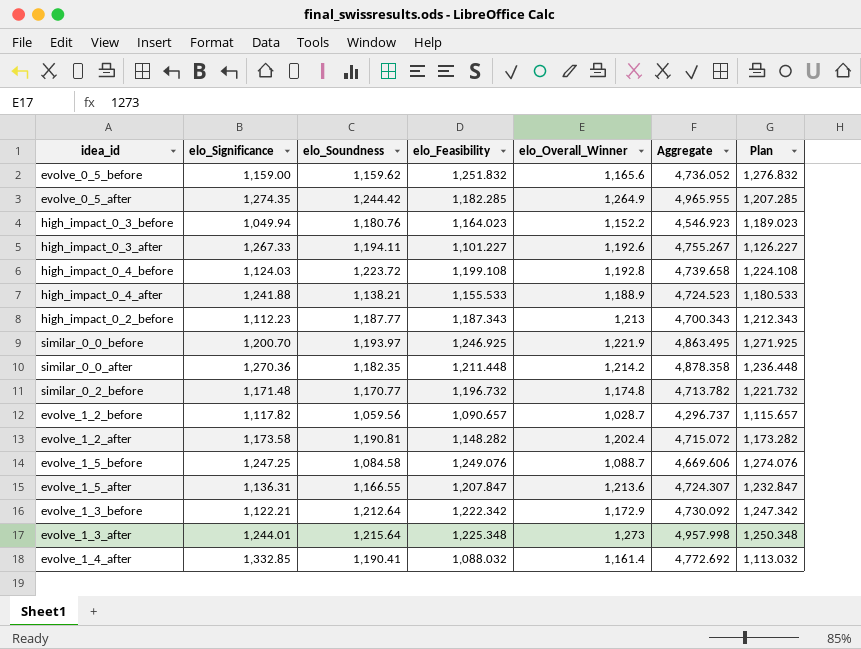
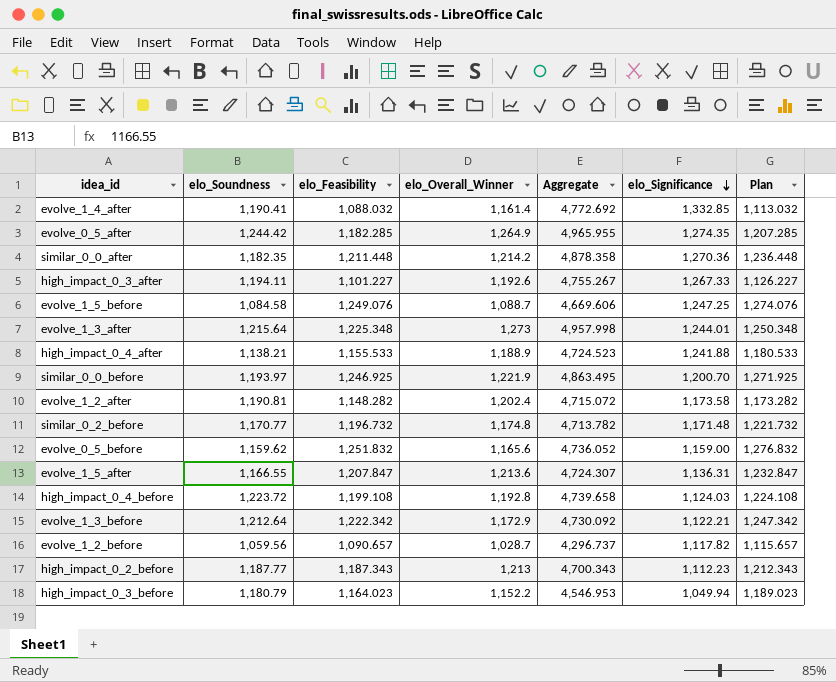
row order: none -> elo_Significance descending
column elo_Significance | position: 2 -> 6
high_impact_0_3_before | elo_Soundness: 1,180.76 -> 1,180.79
high_impact_0_3_before | Aggregate: 4,546.923 -> 4,546.953

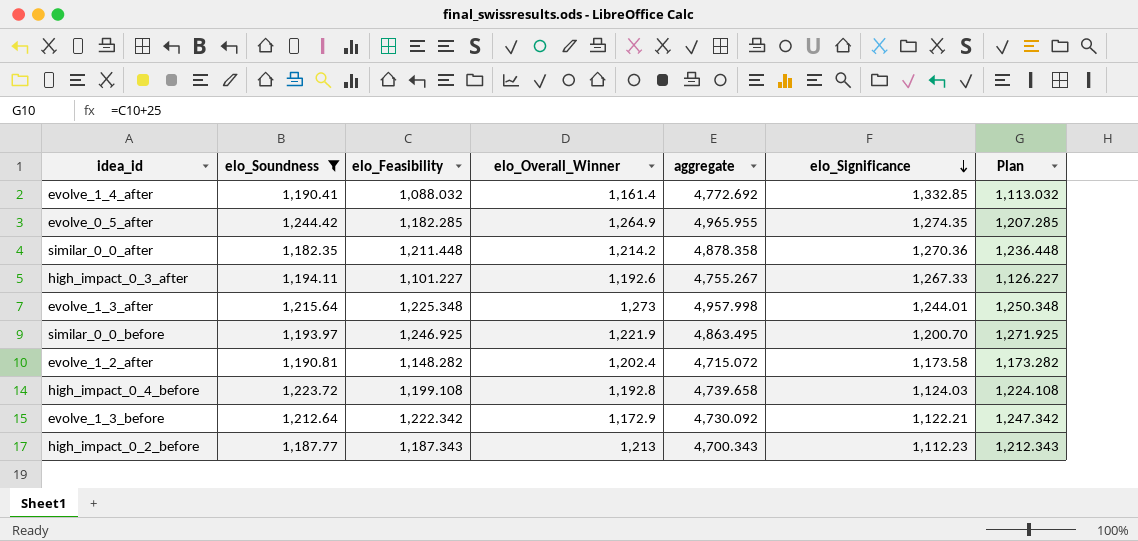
filter: none -> elo_Soundness >= 1,182.35
column name: Aggregate -> aggregate

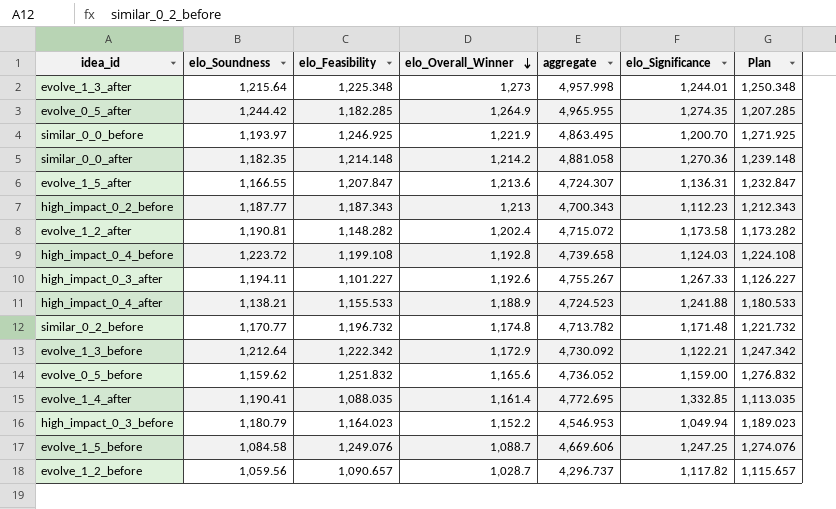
filter: elo_Soundness >= 1,182.35 -> none
row order: elo_Significance descending -> elo_Overall_Winner descending
similar_0_0_after | elo_Feasibility: 1,211.448 -> 1,214.148
similar_0_0_after | aggregate: 4,878.358 -> 4,881.058
similar_0_0_after | Plan: 1,236.448 -> 1,239.148
evolve_1_4_after | elo_Feasibility: 1,088.032 -> 1,088.035
evolve_1_4_after | aggregate: 4,772.692 -> 4,772.695
evolve_1_4_after | Plan: 1,113.032 -> 1,113.035

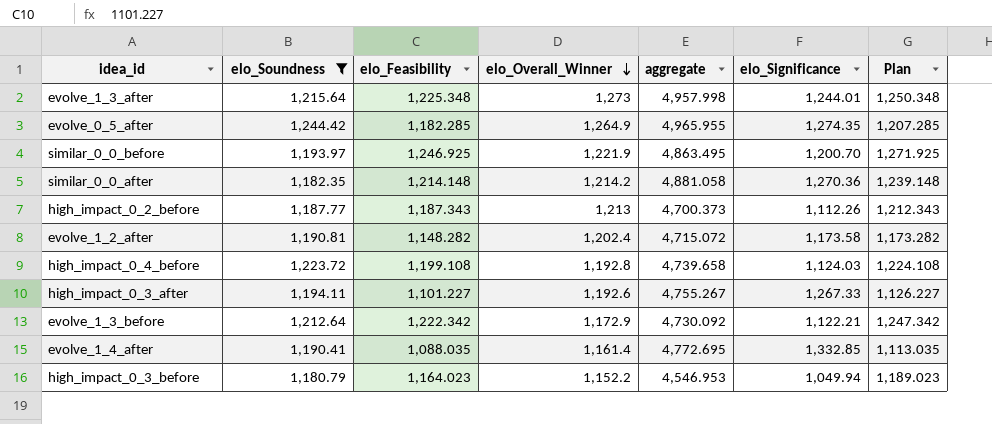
filter: none -> elo_Soundness >= 1,180.79
high_impact_0_2_before | aggregate: 4,700.343 -> 4,700.373
high_impact_0_2_before | elo_Significance: 1,112.23 -> 1,112.26

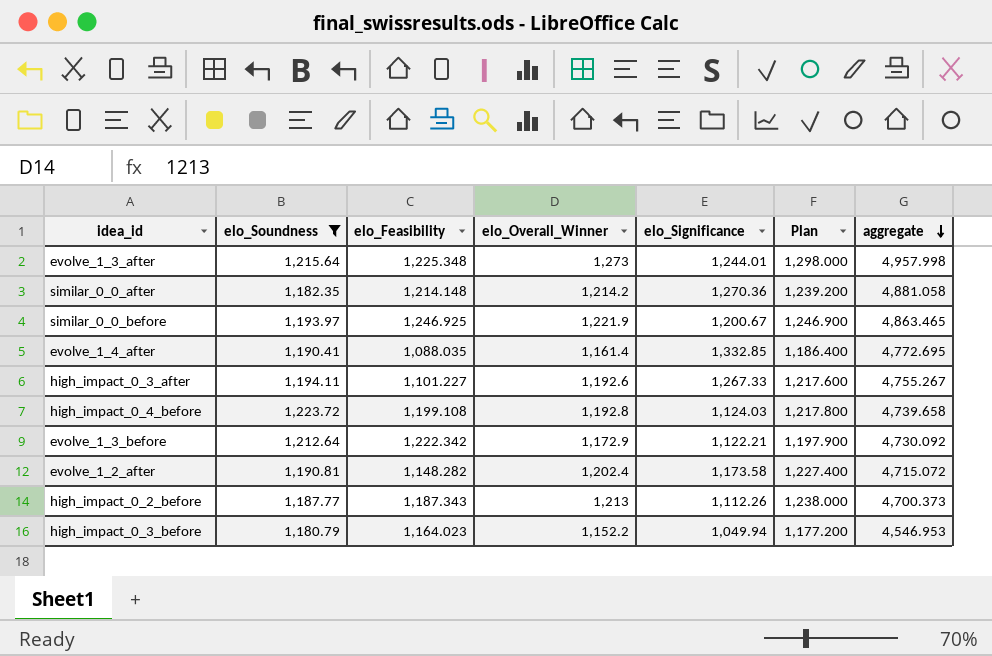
row order: elo_Overall_Winner descending -> aggregate descending
column Plan | formula: [elo_Feasibility] + 25 -> [elo_Overall_Winner] + 25
column aggregate | position: 5 -> 7
row evolve_0_5_after: 1,244.42 | 1,182.285 | 1,264.9 | 4,965.955 | 1,274.35 | 1,207.285 -> none
similar_0_0_before | elo_Significance: 1,200.70 -> 1,200.67
similar_0_0_before | aggregate: 4,863.495 -> 4,863.465

